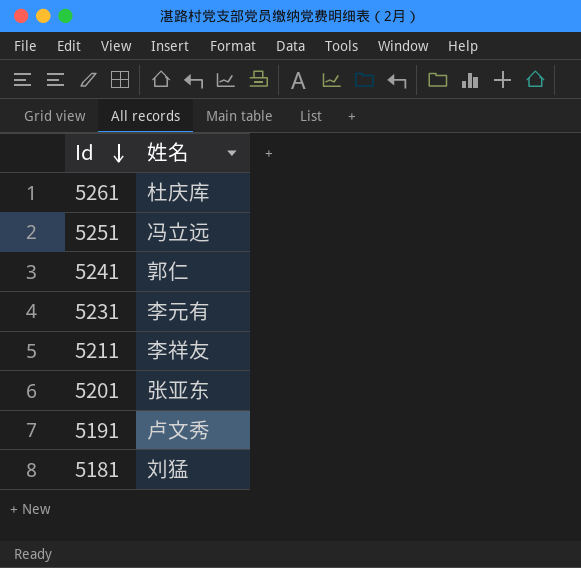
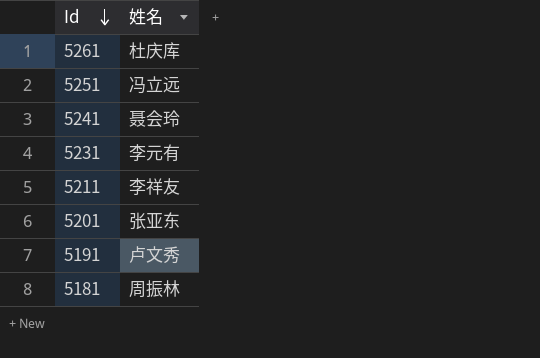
5241 | 姓名: 郭仁 -> 聂会玲
5181 | 姓名: 刘猛 -> 周振林

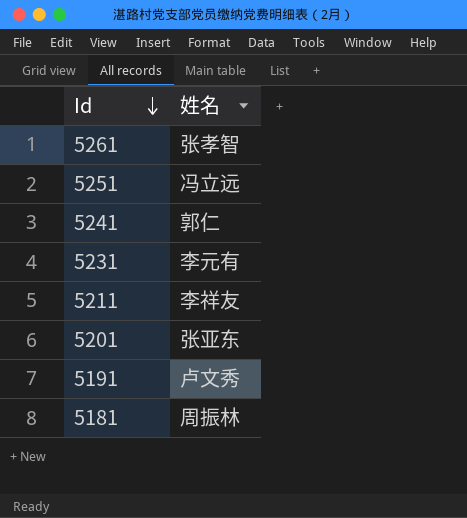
5261 | 姓名: 杜庆库 -> 张孝智
5241 | 姓名: 聂会玲 -> 郭仁

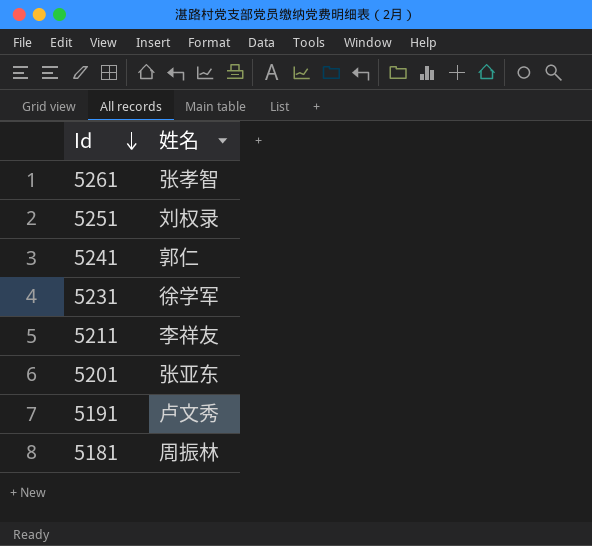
5251 | 姓名: 冯立远 -> 刘权录
5231 | 姓名: 李元有 -> 徐学军

